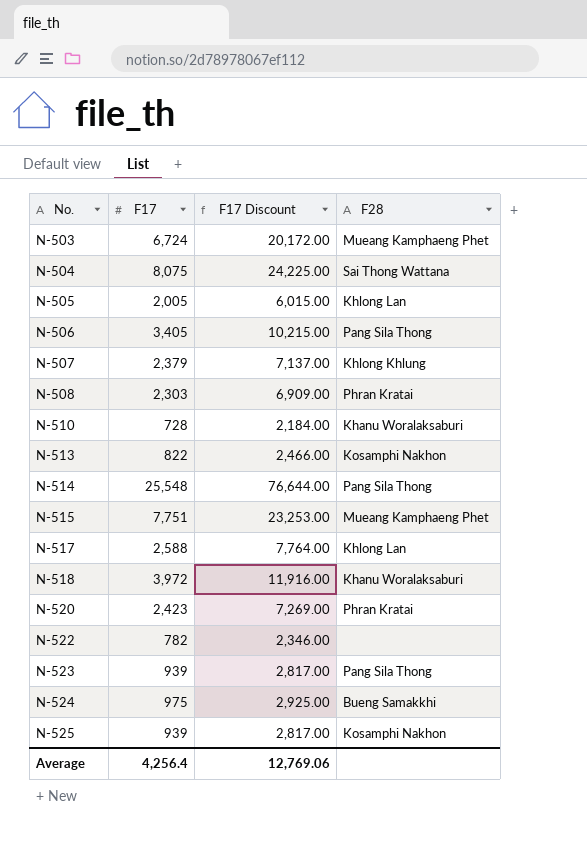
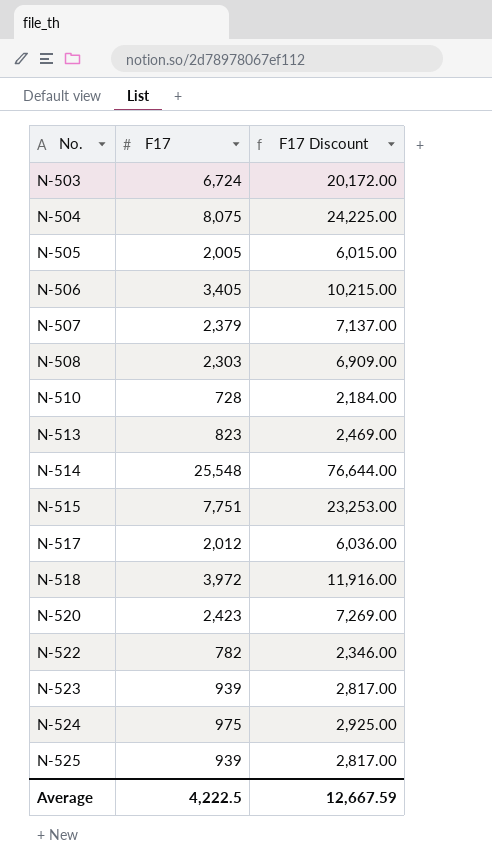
column F28 | position: 4 -> none
N-513 | F17: 822 -> 823
N-513 | F17 Discount: 2,466.00 -> 2,469.00
N-517 | F17: 2,588 -> 2,012
N-517 | F17 Discount: 7,764.00 -> 6,036.00
Average | F17: 4,256.4 -> 4,222.5
Average | F17 Discount: 12,769.06 -> 12,667.59

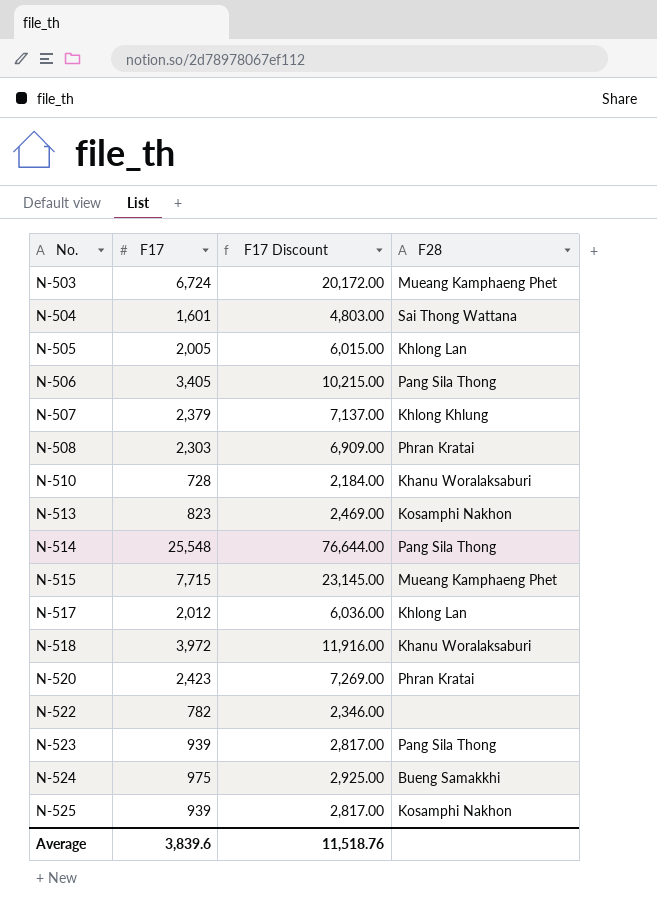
column F28 | position: none -> 4
N-504 | F17: 8,075 -> 1,601
N-504 | F17 Discount: 24,225.00 -> 4,803.00
N-515 | F17: 7,751 -> 7,715
N-515 | F17 Discount: 23,253.00 -> 23,145.00
Average | F17: 4,222.5 -> 3,839.6
Average | F17 Discount: 12,667.59 -> 11,518.76

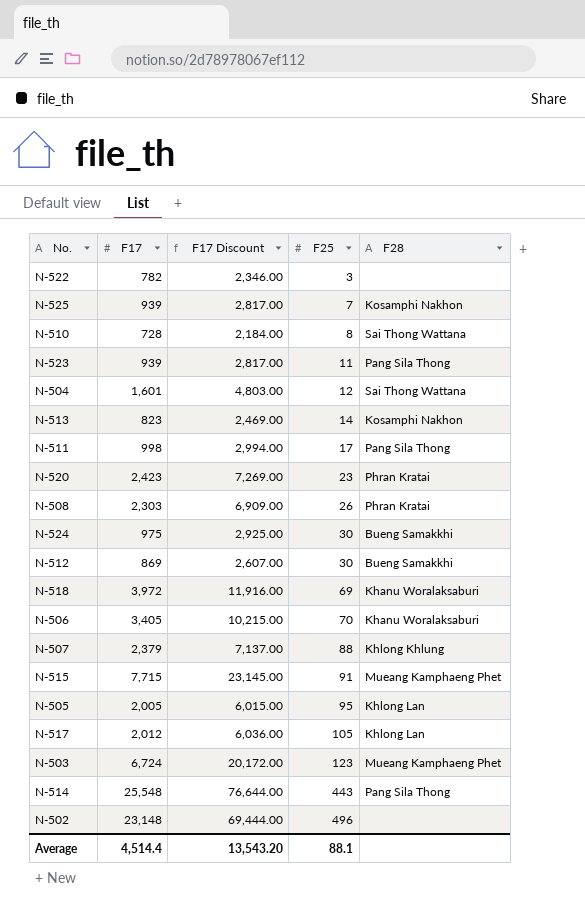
row order: No. ascending -> F25 ascending
column F25 | position: none -> 4
N-510 | F28: Khanu Woralaksaburi -> Sai Thong Wattana
row N-511: none -> 998 | 2,994.00 | 17 | Pang Sila Thong
row N-512: none -> 869 | 2,607.00 | 30 | Bueng Samakkhi
N-506 | F28: Pang Sila Thong -> Khanu Woralaksaburi
row N-502: none -> 23,148 | 69,444.00 | 496 | none
Average | F17: 3,839.6 -> 4,514.4
Average | F17 Discount: 11,518.76 -> 13,543.20

